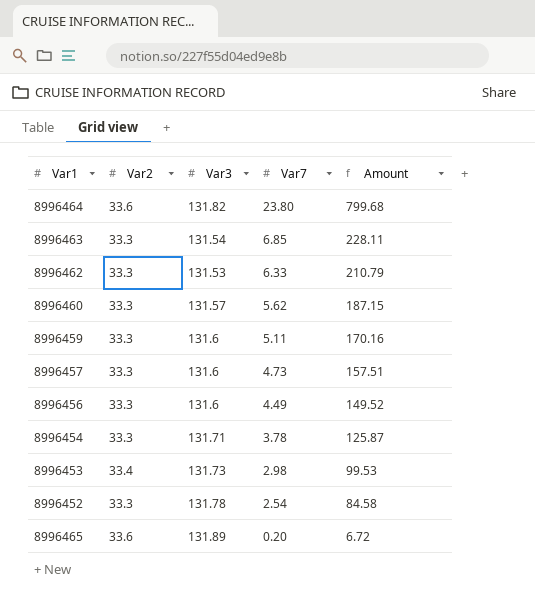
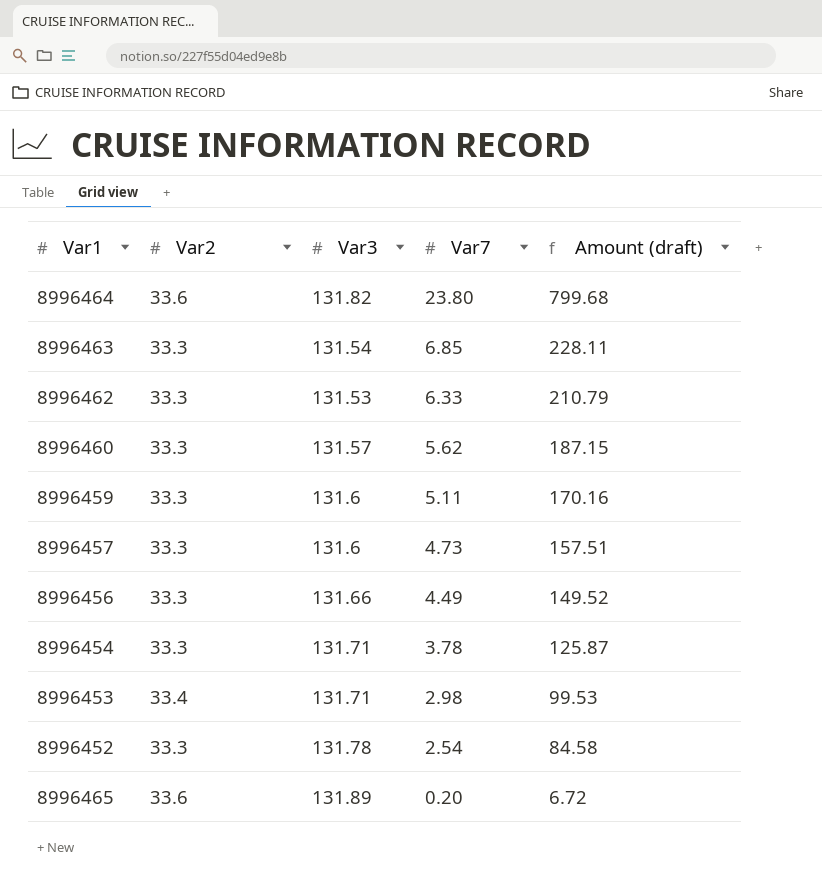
column name: Amount -> Amount (draft)
8996456 | Var3: 131.6 -> 131.66
8996453 | Var3: 131.73 -> 131.71

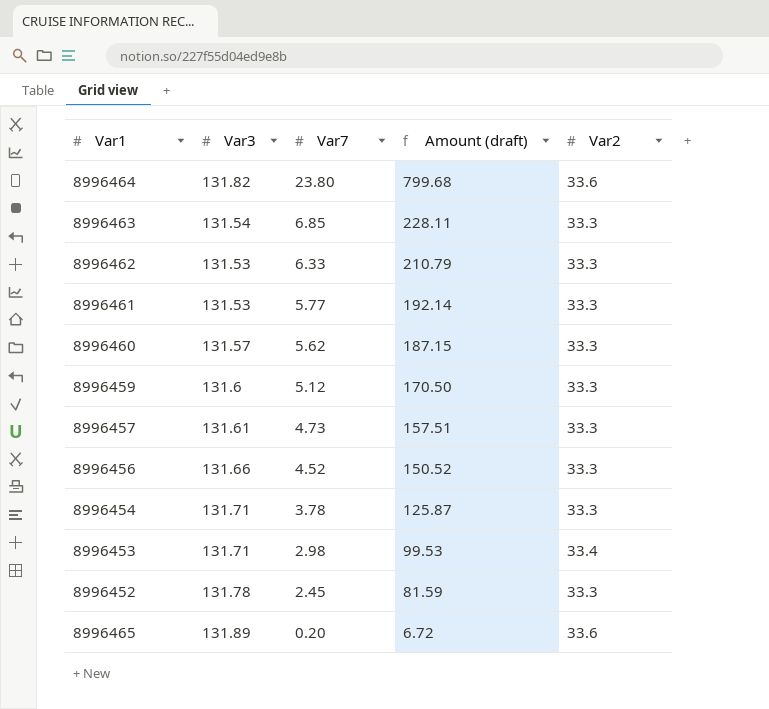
column Var2 | position: 2 -> 5
row 8996461: none -> 131.53 | 5.77 | 192.14 | 33.3
8996459 | Var7: 5.11 -> 5.12
8996459 | Amount (draft): 170.16 -> 170.50
8996457 | Var3: 131.6 -> 131.61
8996456 | Var7: 4.49 -> 4.52
8996456 | Amount (draft): 149.52 -> 150.52
8996452 | Var7: 2.54 -> 2.45
8996452 | Amount (draft): 84.58 -> 81.59

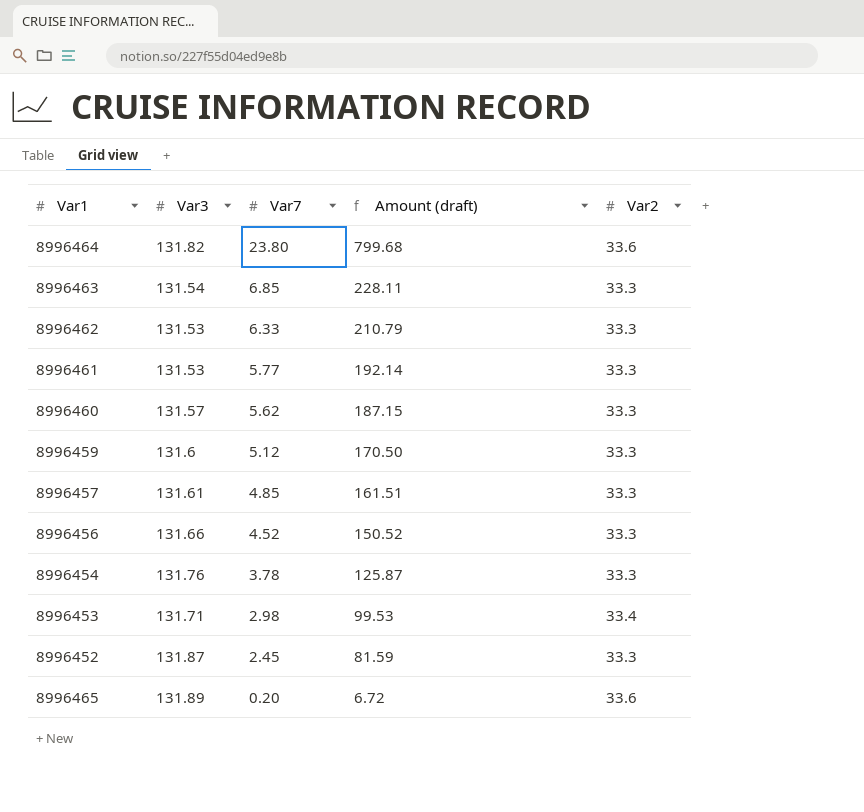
8996457 | Var7: 4.73 -> 4.85
8996457 | Amount (draft): 157.51 -> 161.51
8996454 | Var3: 131.71 -> 131.76
8996452 | Var3: 131.78 -> 131.87

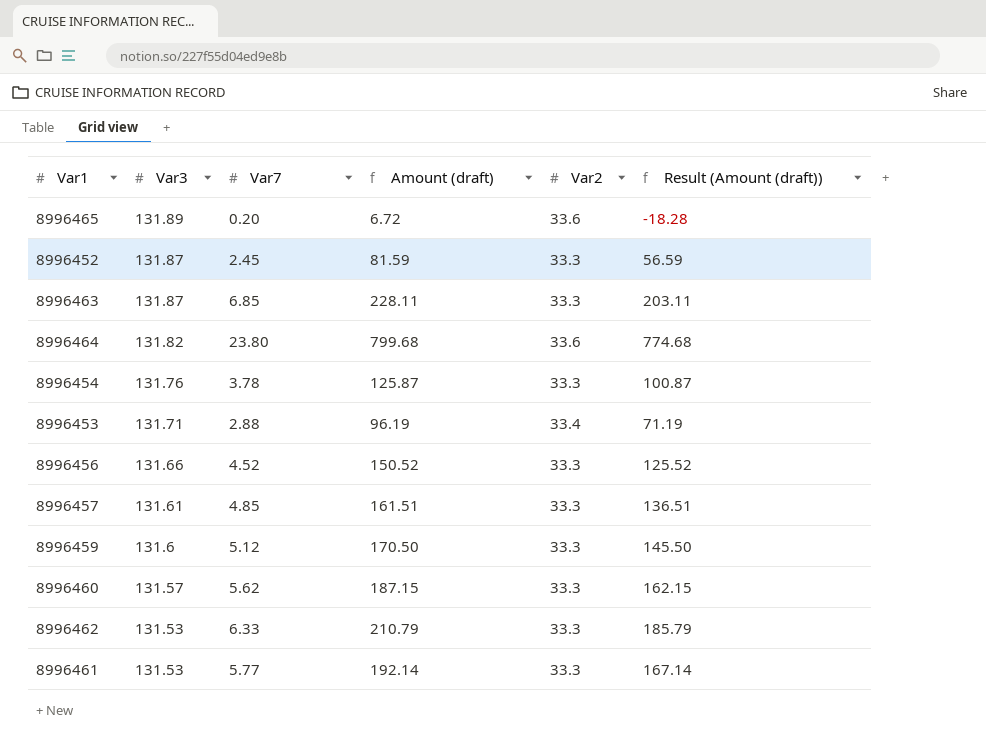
row order: Var7 descending -> Var3 descending
column Result (Amount (draft)) | formula: none -> [Amount (draft)] - 25
8996463 | Var3: 131.54 -> 131.87
8996453 | Var7: 2.98 -> 2.88
8996453 | Amount (draft): 99.53 -> 96.19

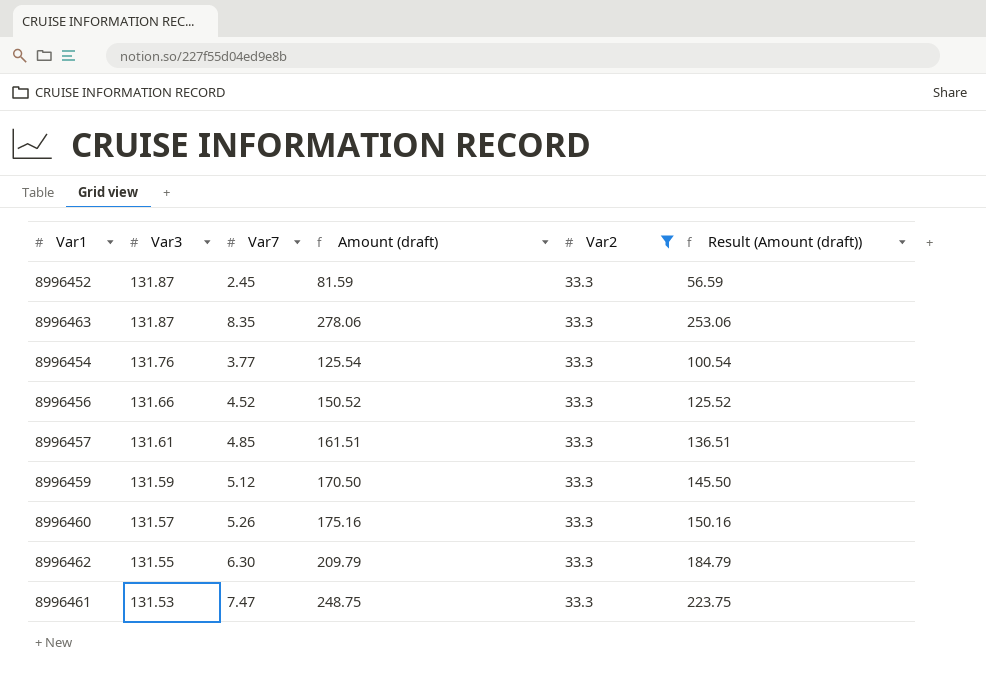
filter: none -> Var2 = 33.3
8996463 | Var7: 6.85 -> 8.35
8996463 | Amount (draft): 228.11 -> 278.06
8996463 | Result (Amount (draft)): 203.11 -> 253.06
8996454 | Var7: 3.78 -> 3.77
8996454 | Amount (draft): 125.87 -> 125.54
8996454 | Result (Amount (draft)): 100.87 -> 100.54
8996459 | Var3: 131.6 -> 131.59
8996460 | Var7: 5.62 -> 5.26
8996460 | Amount (draft): 187.15 -> 175.16
8996460 | Result (Amount (draft)): 162.15 -> 150.16
8996462 | Var3: 131.53 -> 131.55
8996462 | Var7: 6.33 -> 6.30
8996462 | Amount (draft): 210.79 -> 209.79
8996462 | Result (Amount (draft)): 185.79 -> 184.79
8996461 | Var7: 5.77 -> 7.47
8996461 | Amount (draft): 192.14 -> 248.75
8996461 | Result (Amount (draft)): 167.14 -> 223.75

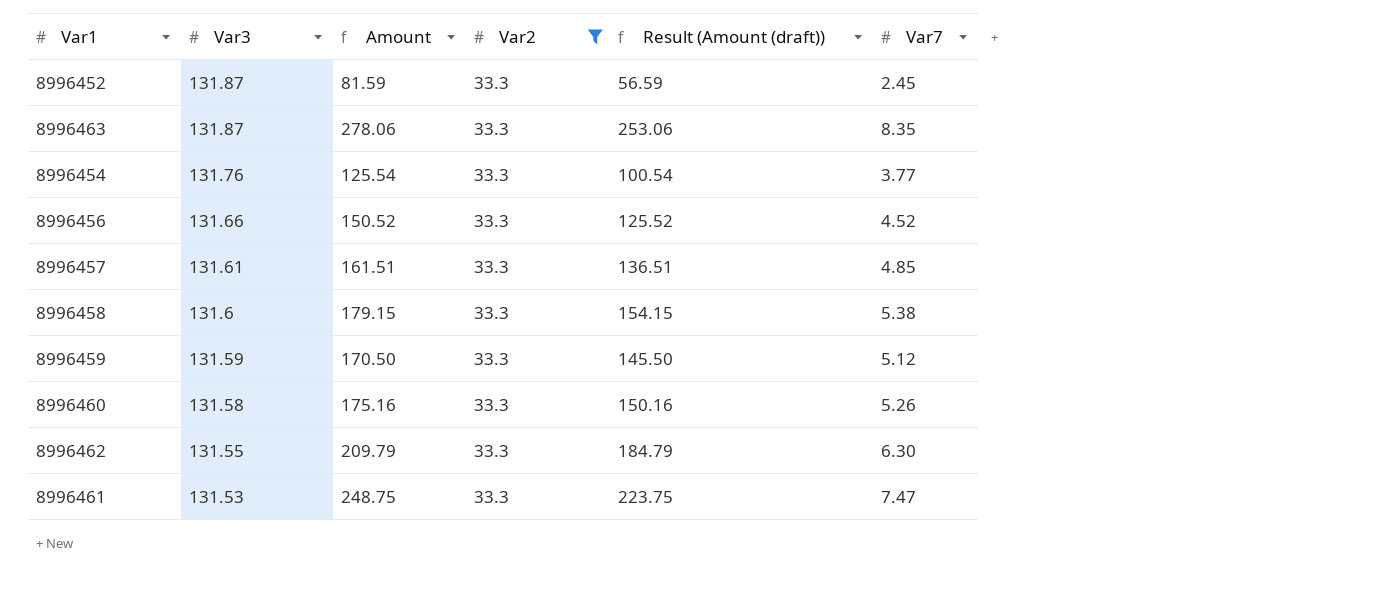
column name: Amount (draft) -> Amount
column Var7 | position: 3 -> 6
row 8996458: none -> 131.6 | 179.15 | 33.3 | 154.15 | 5.38
8996460 | Var3: 131.57 -> 131.58

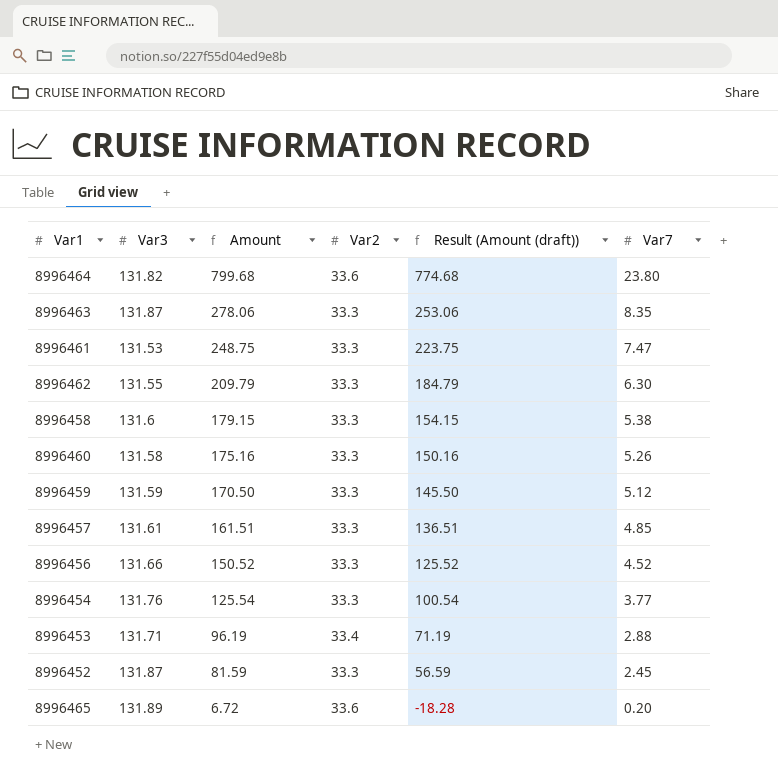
filter: Var2 = 33.3 -> none
row order: Var3 descending -> Amount descending

